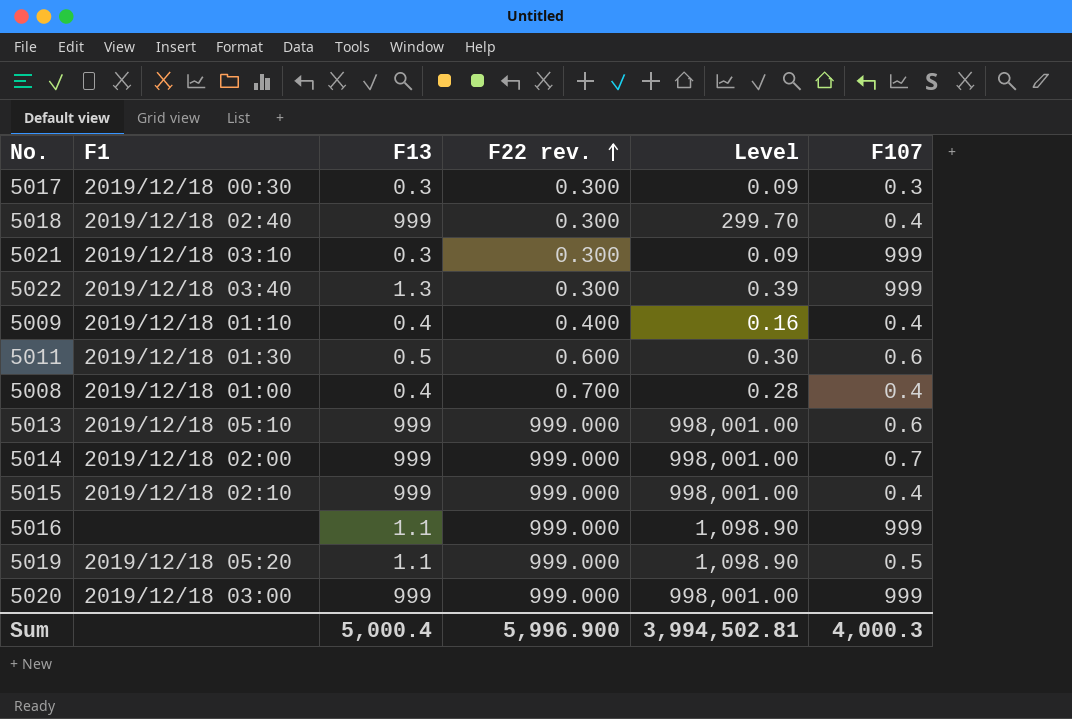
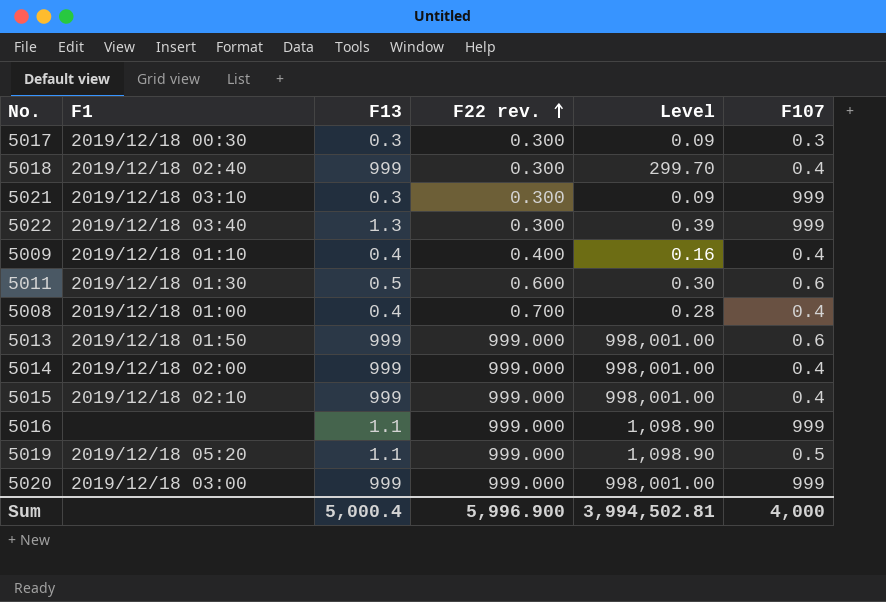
5013 | F1: 2019/12/18 05:10 -> 2019/12/18 01:50
5014 | F107: 0.7 -> 0.4
Sum | F107: 4,000.3 -> 4,000

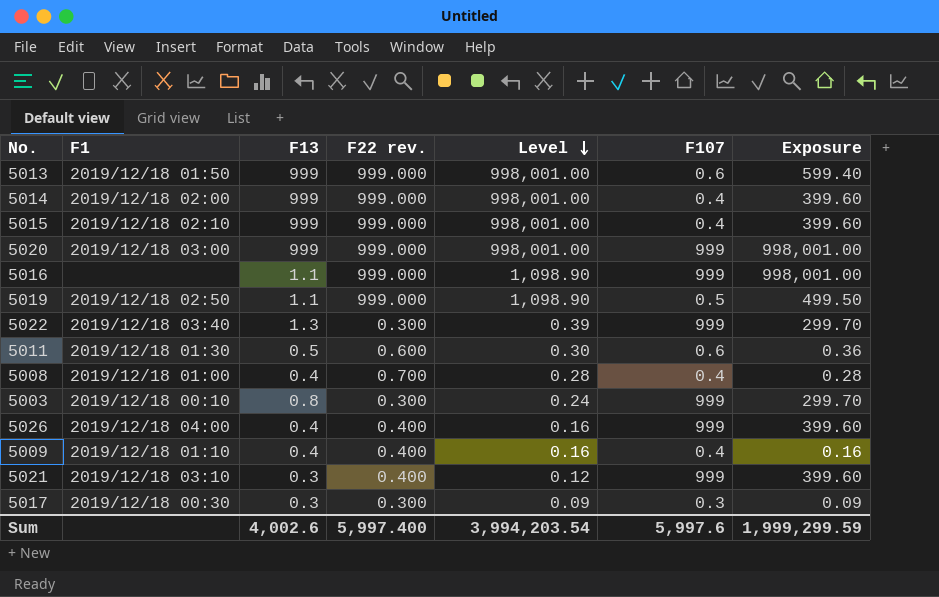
row order: F22 rev. ascending -> Level descending
column Exposure | formula: none -> [F22 rev.] * [F107]
row 5018: 2019/12/18 02:40 | 999 | 0.300 | 299.70 | 0.4 -> none
5019 | F1: 2019/12/18 05:20 -> 2019/12/18 02:50
row 5003: none -> 2019/12/18 00:10 | 0.8 | 0.300 | 0.24 | 999 | 299.70
row 5026: none -> 2019/12/18 04:00 | 0.4 | 0.400 | 0.16 | 999 | 399.60
5021 | F22 rev.: 0.300 -> 0.400
5021 | Level: 0.09 -> 0.12
Sum | F13: 5,000.4 -> 4,002.6
Sum | F22 rev.: 5,996.900 -> 5,997.400
Sum | Level: 3,994,502.81 -> 3,994,203.54
Sum | F107: 4,000 -> 5,997.6

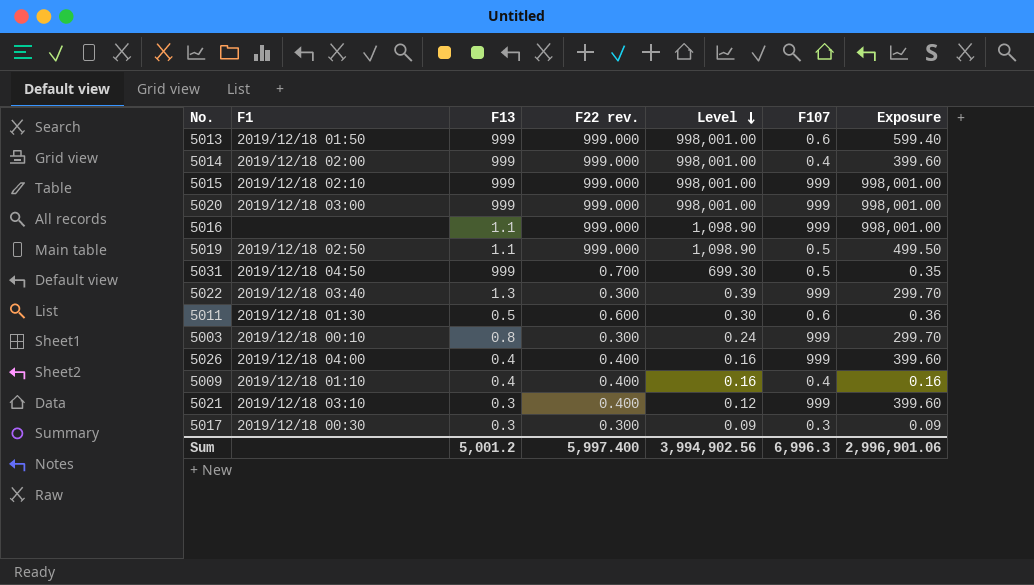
row 5008: 2019/12/18 01:00 | 0.4 | 0.700 | 0.28 | 0.4 | 0.28 -> none
5015 | F107: 0.4 -> 999
5015 | Exposure: 399.60 -> 998,001.00
row 5031: none -> 2019/12/18 04:50 | 999 | 0.700 | 699.30 | 0.5 | 0.35
Sum | F13: 4,002.6 -> 5,001.2
Sum | Level: 3,994,203.54 -> 3,994,902.56
Sum | F107: 5,997.6 -> 6,996.3
Sum | Exposure: 1,999,299.59 -> 2,996,901.06

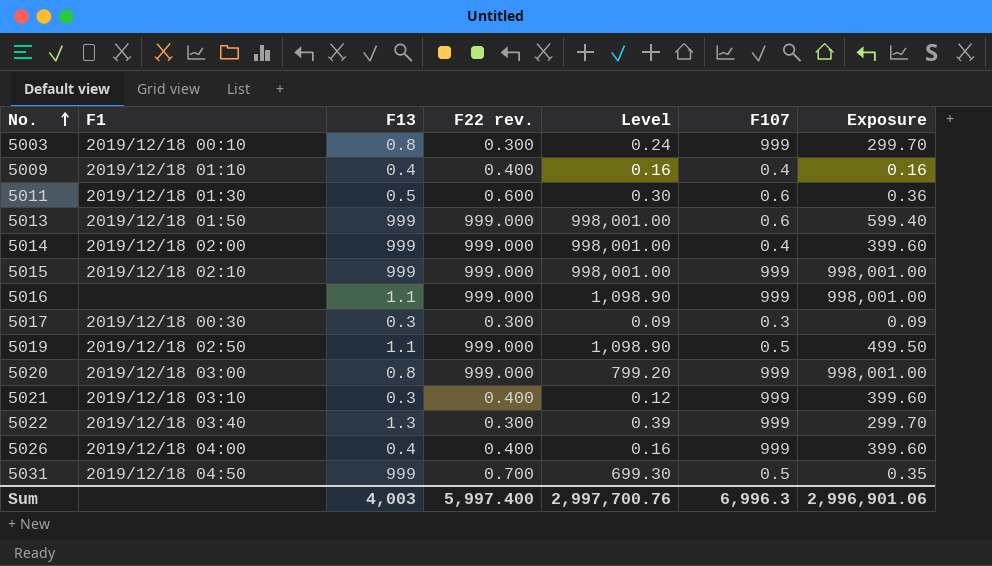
row order: Level descending -> No. ascending
5020 | F13: 999 -> 0.8
5020 | Level: 998,001.00 -> 799.20
Sum | F13: 5,001.2 -> 4,003
Sum | Level: 3,994,902.56 -> 2,997,700.76

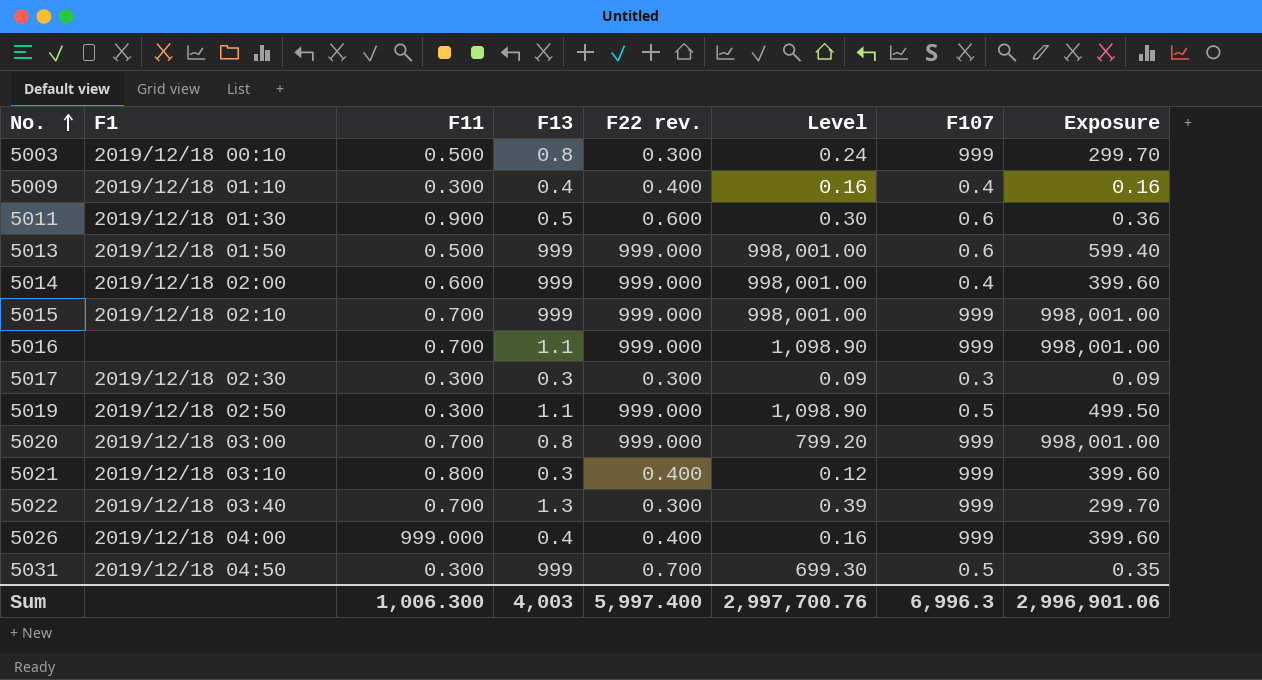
column F11 | position: none -> 3
5017 | F1: 2019/12/18 00:30 -> 2019/12/18 02:30

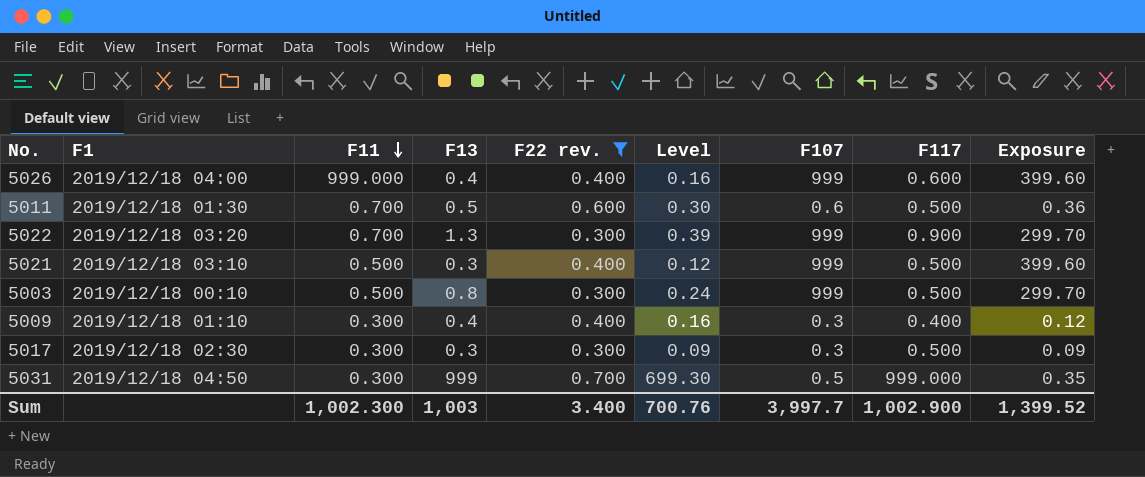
filter: none -> F22 rev. != 999.000
row order: No. ascending -> F11 descending
column F117 | position: none -> 8
5011 | F11: 0.900 -> 0.700
5022 | F1: 2019/12/18 03:40 -> 2019/12/18 03:20
5021 | F11: 0.800 -> 0.500
5009 | F107: 0.4 -> 0.3
5009 | Exposure: 0.16 -> 0.12
Sum | F11: 1,006.300 -> 1,002.300
Sum | F13: 4,003 -> 1,003
Sum | F22 rev.: 5,997.400 -> 3.400
Sum | Level: 2,997,700.76 -> 700.76
Sum | F107: 6,996.3 -> 3,997.7
Sum | Exposure: 2,996,901.06 -> 1,399.52

